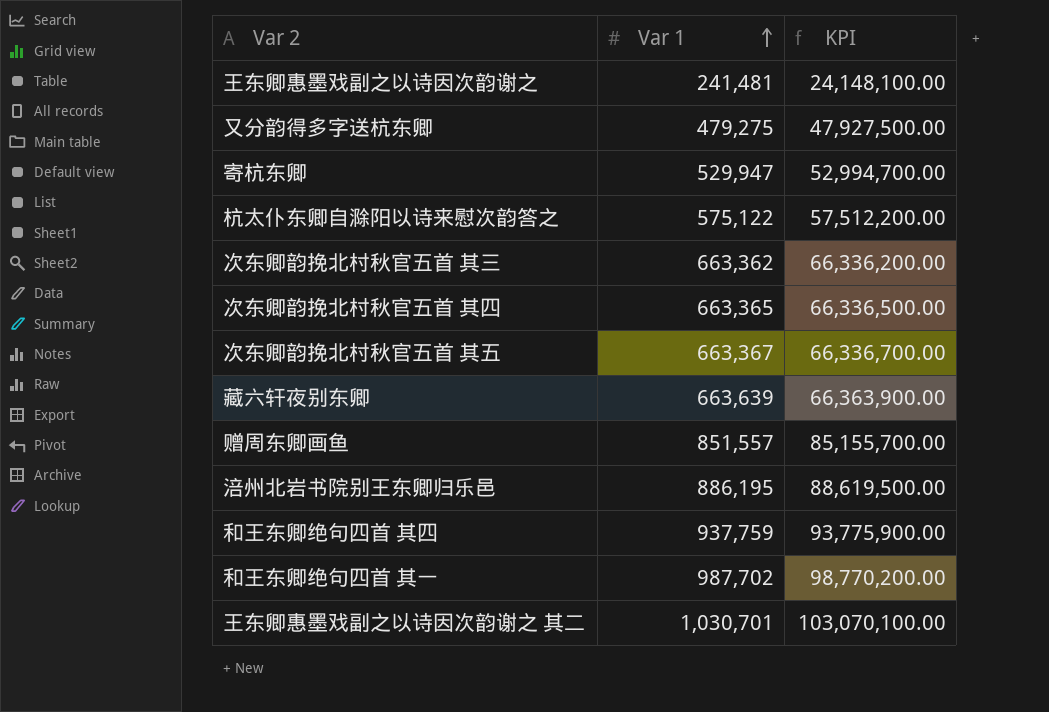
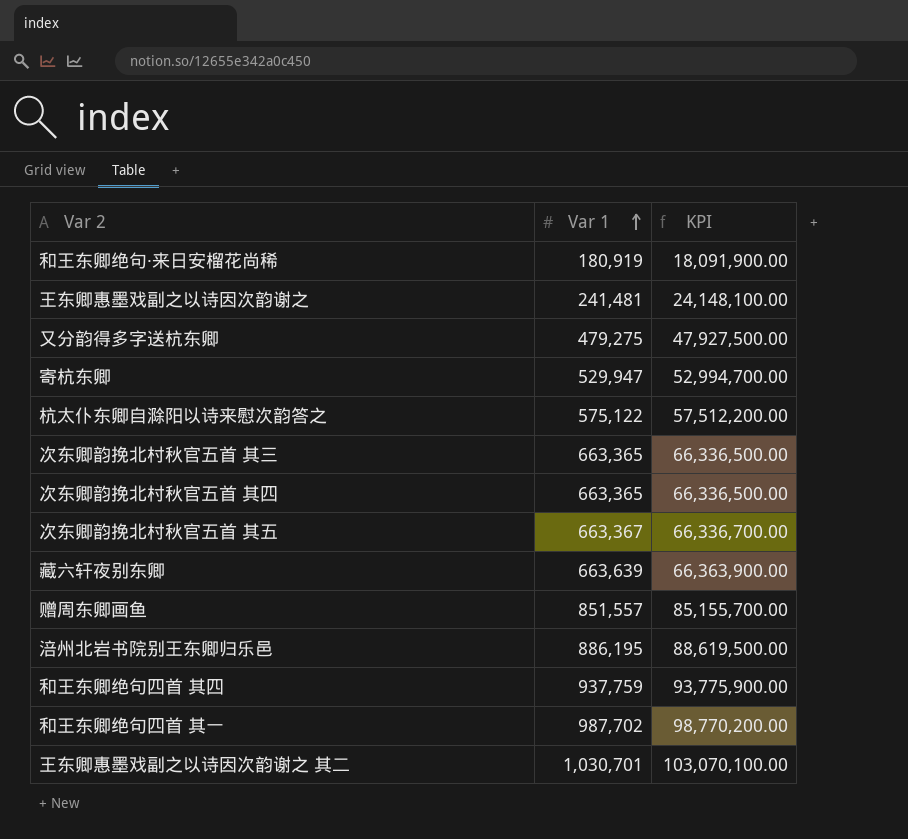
row 和王东卿绝句·来日安榴花尚稀: none -> 180,919 | 18,091,900.00
次东卿韵挽北村秋官五首 其三 | Var 1: 663,362 -> 663,365
次东卿韵挽北村秋官五首 其三 | KPI: 66,336,200.00 -> 66,336,500.00

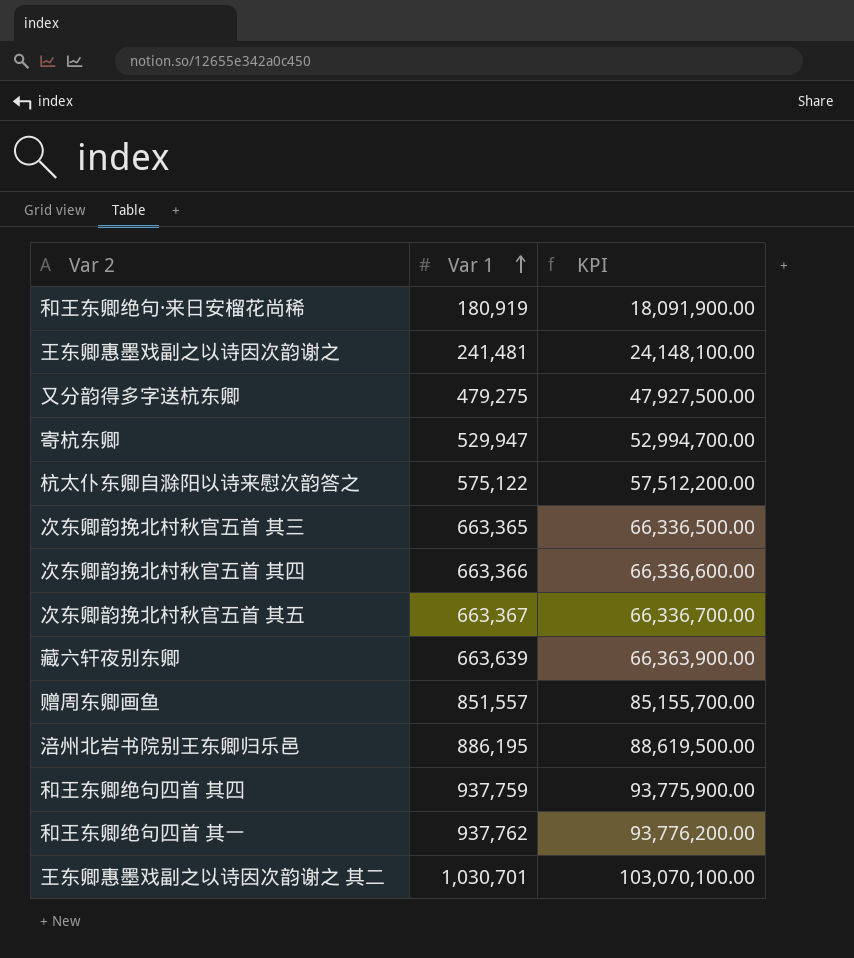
次东卿韵挽北村秋官五首 其四 | Var 1: 663,365 -> 663,366
次东卿韵挽北村秋官五首 其四 | KPI: 66,336,500.00 -> 66,336,600.00
和王东卿绝句四首 其一 | Var 1: 987,702 -> 937,762
和王东卿绝句四首 其一 | KPI: 98,770,200.00 -> 93,776,200.00

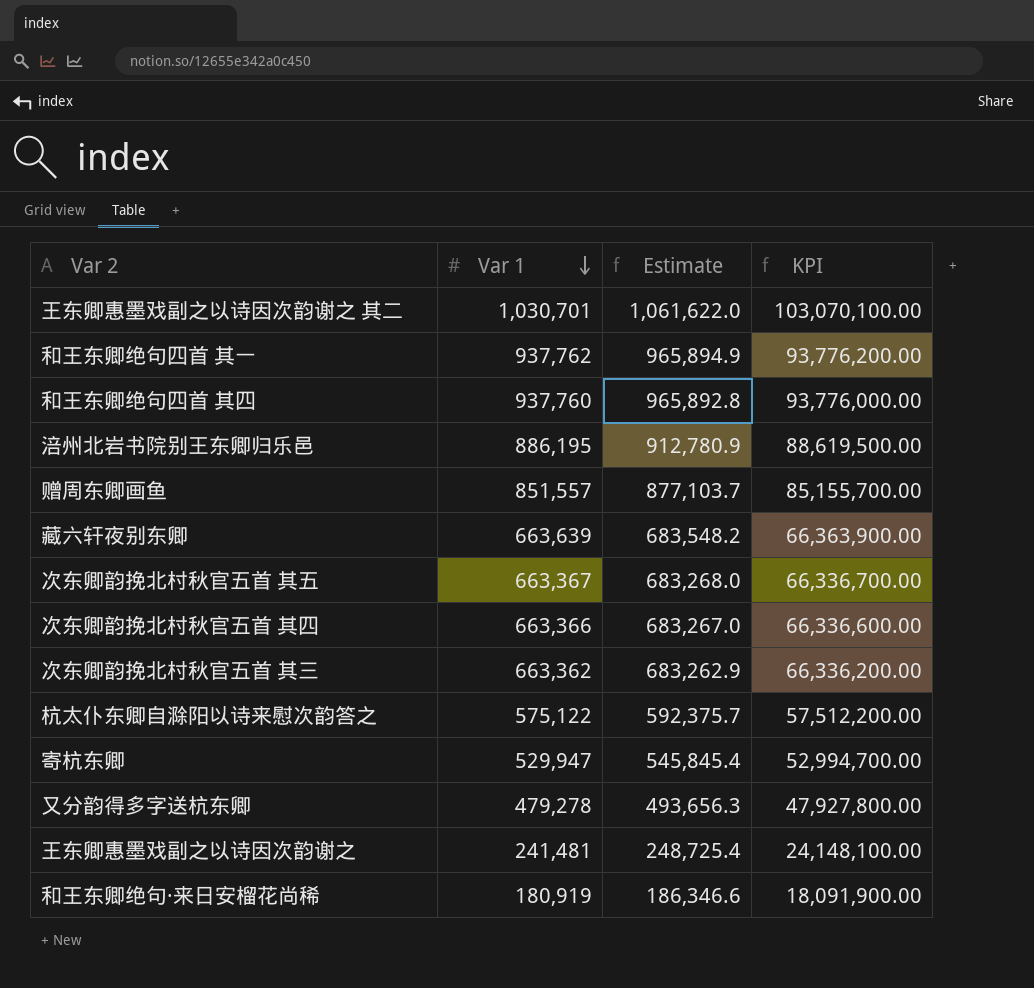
row order: Var 1 ascending -> Var 1 descending
column Estimate | formula: none -> [Var 1] * 1.03
和王东卿绝句四首 其四 | Var 1: 937,759 -> 937,760
和王东卿绝句四首 其四 | KPI: 93,775,900.00 -> 93,776,000.00
次东卿韵挽北村秋官五首 其三 | Var 1: 663,365 -> 663,362
次东卿韵挽北村秋官五首 其三 | KPI: 66,336,500.00 -> 66,336,200.00
又分韵得多字送杭东卿 | Var 1: 479,275 -> 479,278
又分韵得多字送杭东卿 | KPI: 47,927,500.00 -> 47,927,800.00

